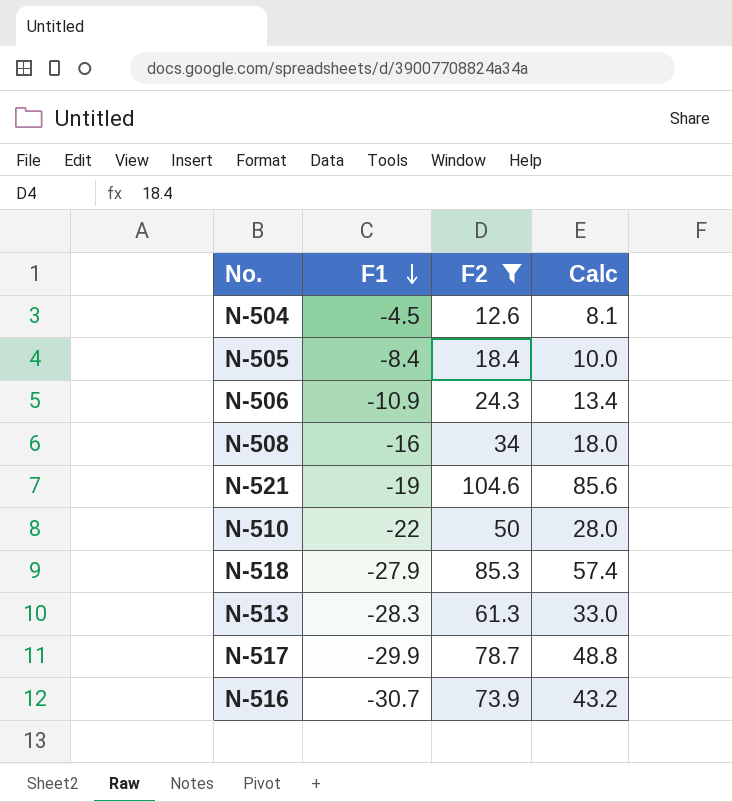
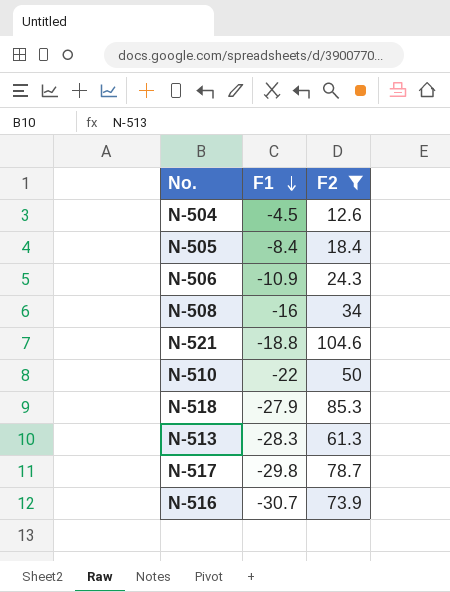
column Calc | formula: [F1] + [F2] -> none
N-521 | F1: -19 -> -18.8
N-517 | F1: -29.9 -> -29.8

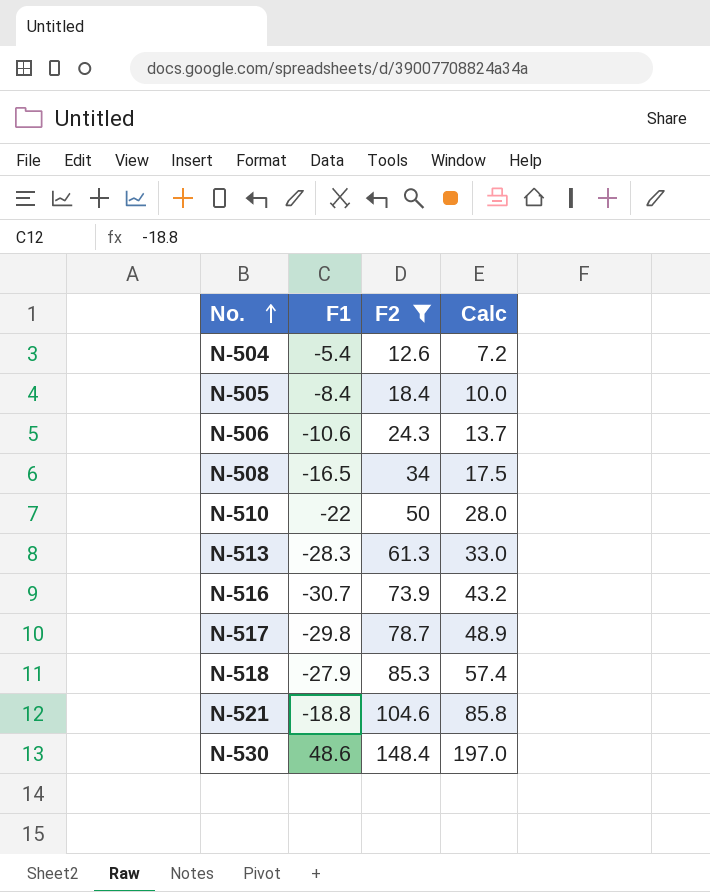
row order: F1 descending -> No. ascending
column Calc | formula: none -> [F1] + [F2]
N-504 | F1: -4.5 -> -5.4
N-506 | F1: -10.9 -> -10.6
N-508 | F1: -16 -> -16.5
row N-530: none -> 48.6 | 148.4 | 197.0

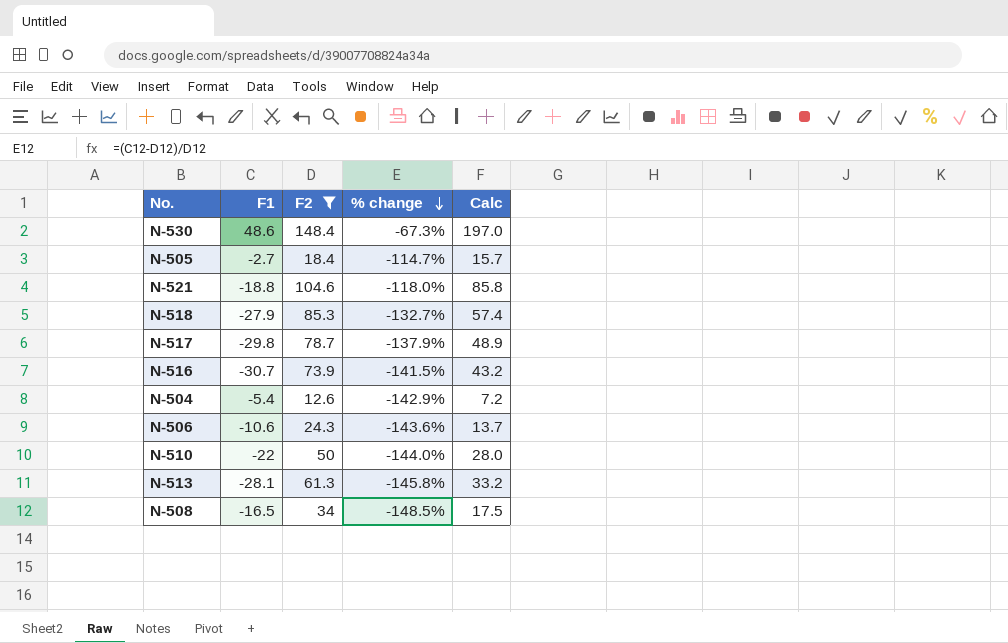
row order: No. ascending -> % change descending
column % change | formula: none -> ([F1] - [F2]) / [F2]
N-505 | F1: -8.4 -> -2.7
N-505 | Calc: 10.0 -> 15.7
N-513 | F1: -28.3 -> -28.1
N-513 | Calc: 33.0 -> 33.2

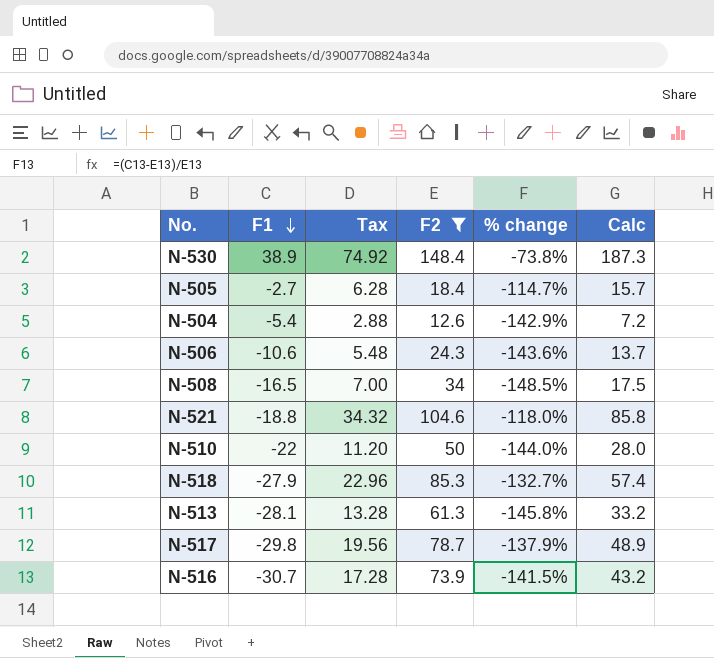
row order: % change descending -> F1 descending
column Tax | formula: none -> [Calc] * 0.4
N-530 | F1: 48.6 -> 38.9
N-530 | % change: -67.3% -> -73.8%
N-530 | Calc: 197.0 -> 187.3

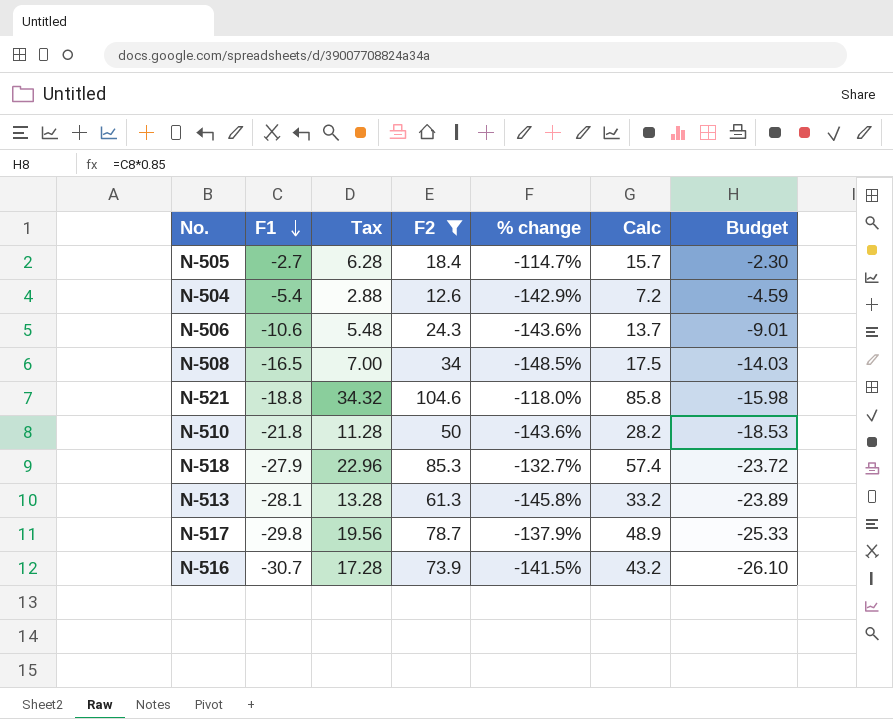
column Budget | formula: none -> [F1] * 0.85
row N-530: 38.9 | 74.92 | 148.4 | -73.8% | 187.3 -> none
N-510 | F1: -22 -> -21.8
N-510 | Tax: 11.20 -> 11.28
N-510 | % change: -144.0% -> -143.6%
N-510 | Calc: 28.0 -> 28.2

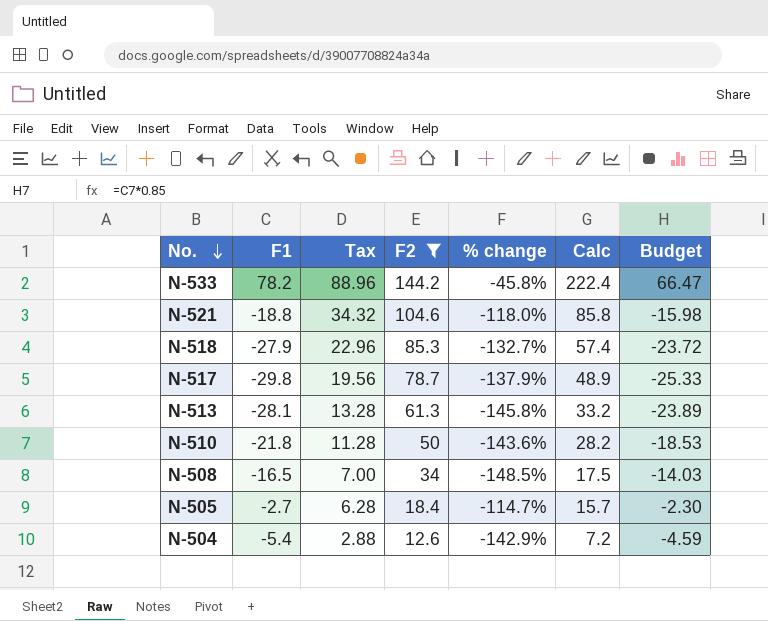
row order: F1 descending -> No. descending
row N-506: -10.6 | 5.48 | 24.3 | -143.6% | 13.7 | -9.01 -> none
row N-516: -30.7 | 17.28 | 73.9 | -141.5% | 43.2 | -26.10 -> none
row N-533: none -> 78.2 | 88.96 | 144.2 | -45.8% | 222.4 | 66.47

